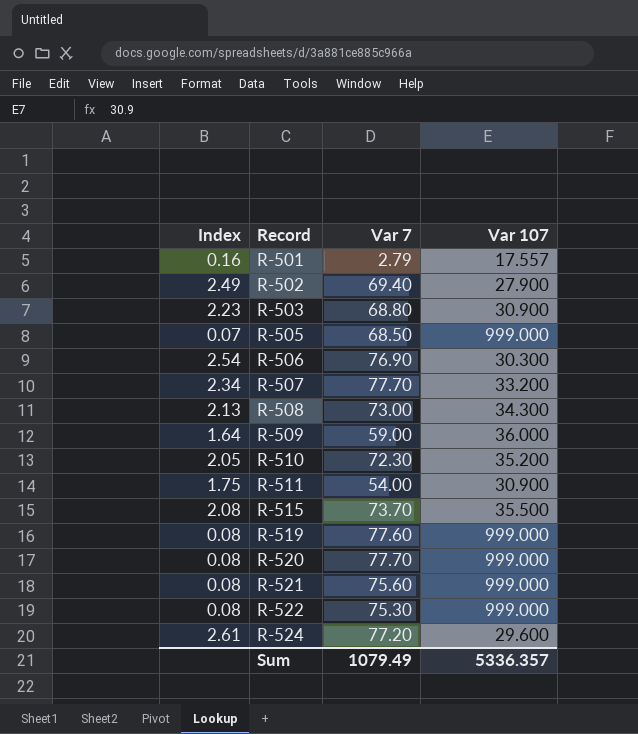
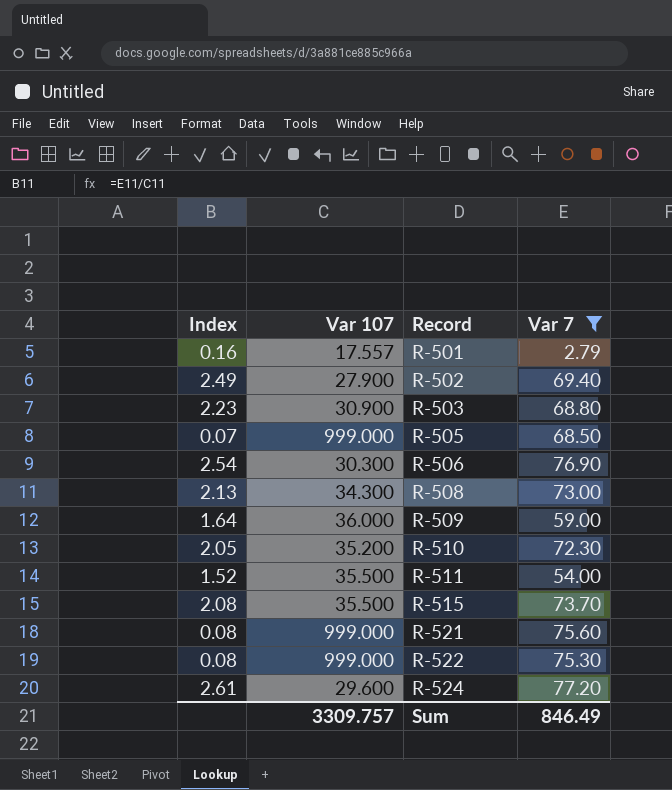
filter: none -> Var 7 <= 77.20
column Var 107 | position: 4 -> 2
R-511 | Index: 1.75 -> 1.52
R-511 | Var 107: 30.900 -> 35.500
Sum | Var 107: 5336.357 -> 3309.757
Sum | Var 7: 1079.49 -> 846.49

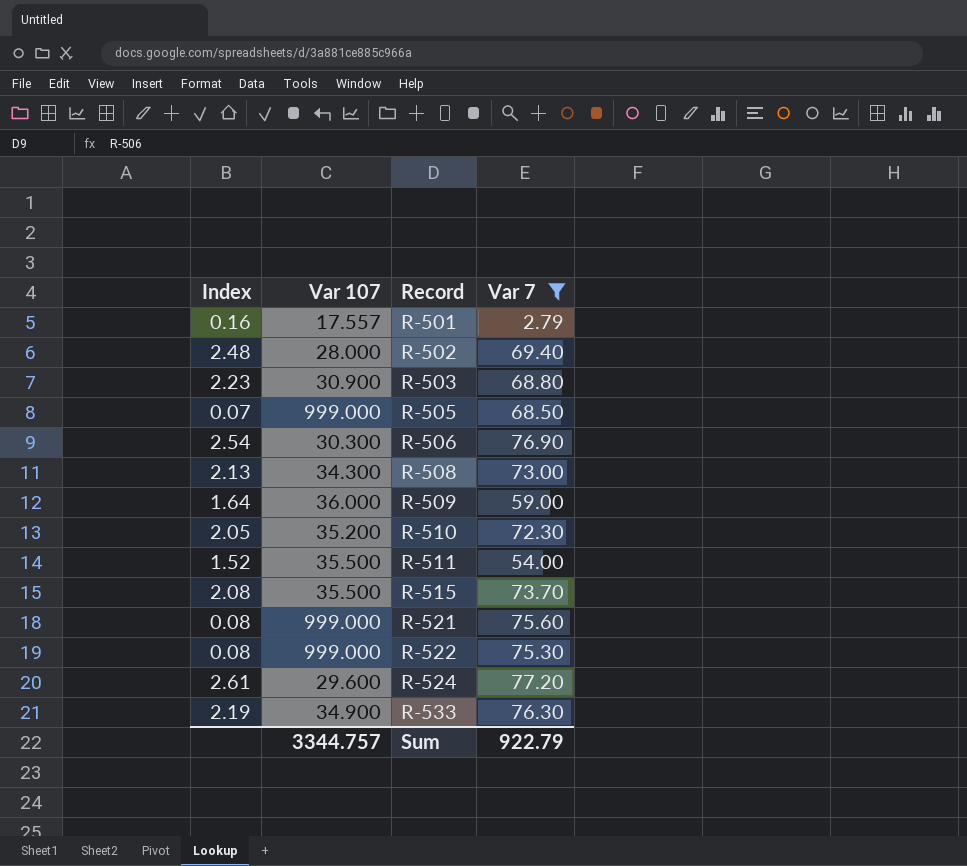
R-502 | Index: 2.49 -> 2.48
R-502 | Var 107: 27.900 -> 28.000
row R-533: none -> 2.19 | 34.900 | 76.30
Sum | Var 107: 3309.757 -> 3344.757
Sum | Var 7: 846.49 -> 922.79

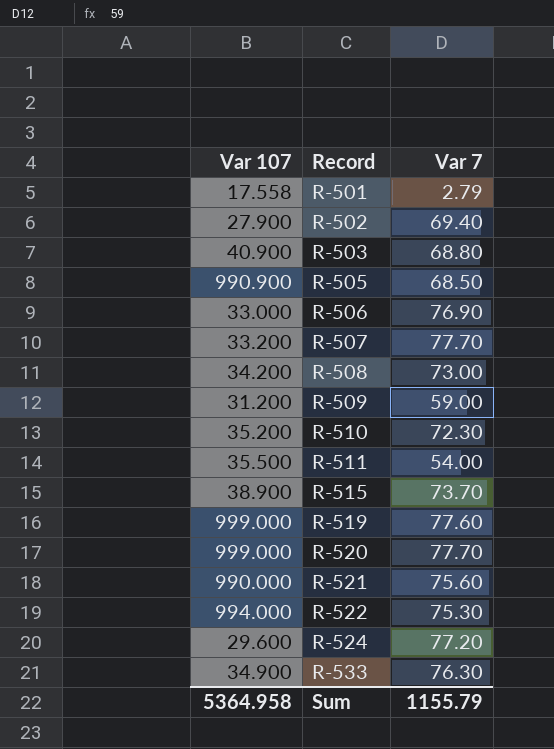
filter: Var 7 <= 77.20 -> none
column Index | formula: [Var 7] / [Var 107] -> none
R-501 | Var 107: 17.557 -> 17.558
R-502 | Var 107: 28.000 -> 27.900
R-503 | Var 107: 30.900 -> 40.900
R-505 | Var 107: 999.000 -> 990.900
R-506 | Var 107: 30.300 -> 33.000
R-508 | Var 107: 34.300 -> 34.200
R-509 | Var 107: 36.000 -> 31.200
R-515 | Var 107: 35.500 -> 38.900
R-521 | Var 107: 999.000 -> 990.000
R-522 | Var 107: 999.000 -> 994.000
Sum | Var 107: 3344.757 -> 5364.958
Sum | Var 7: 922.79 -> 1155.79

